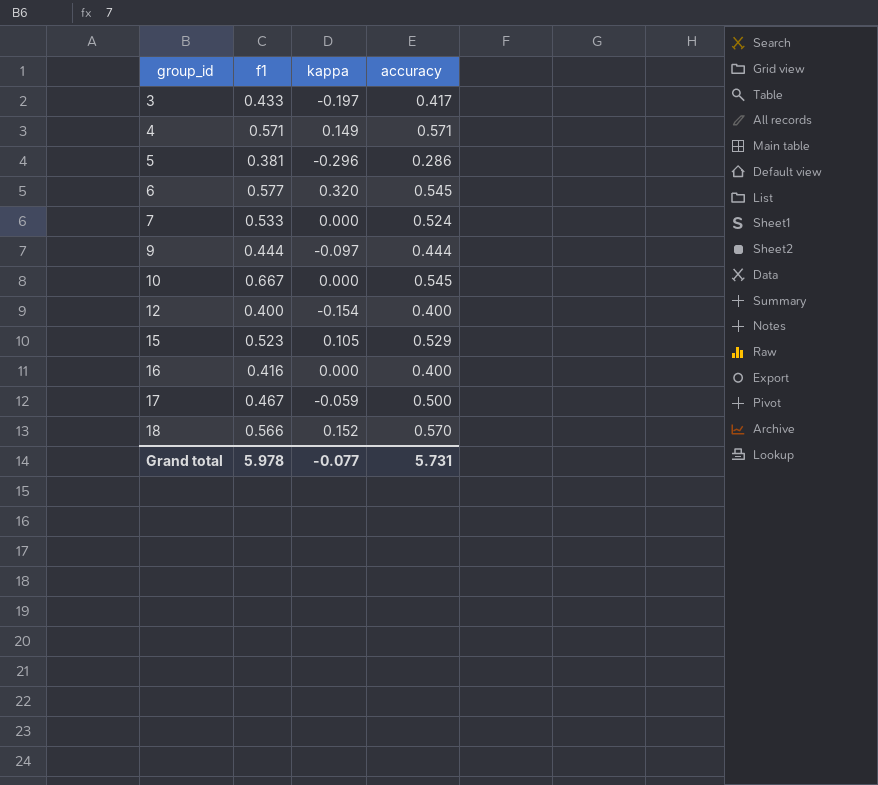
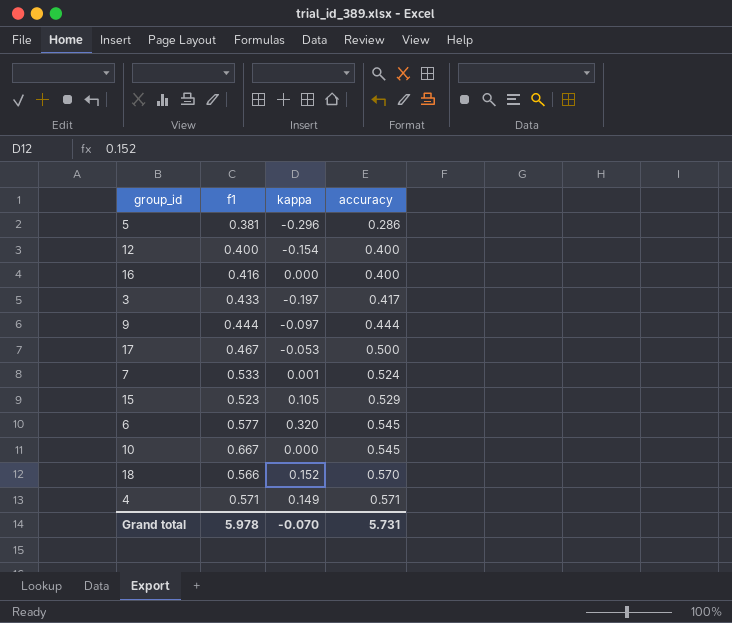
row order: group_id ascending -> accuracy ascending
17 | kappa: -0.059 -> -0.053
7 | kappa: 0.000 -> 0.001
Grand total | kappa: -0.077 -> -0.070

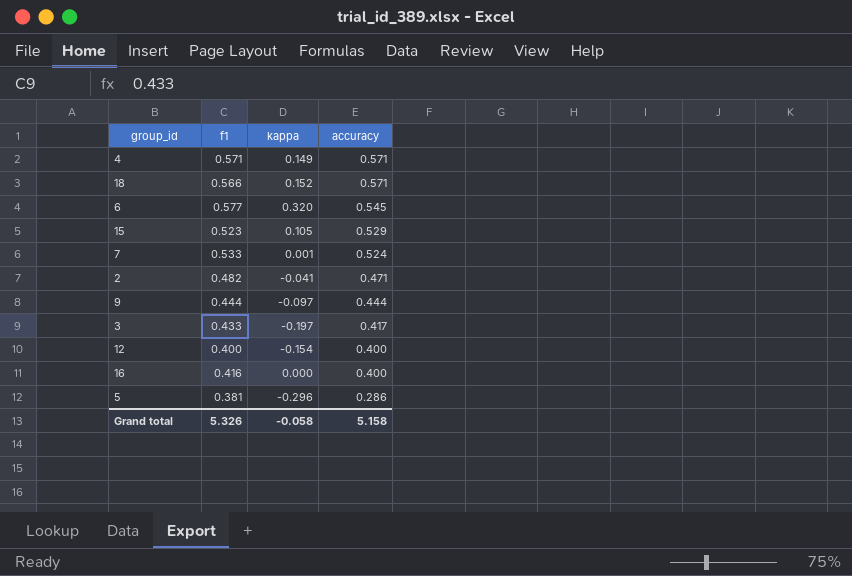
row order: accuracy ascending -> accuracy descending
row 17: 0.467 | -0.053 | 0.500 -> none
row 10: 0.667 | 0.000 | 0.545 -> none
18 | accuracy: 0.570 -> 0.571
row 2: none -> 0.482 | -0.041 | 0.471
Grand total | f1: 5.978 -> 5.326
Grand total | kappa: -0.070 -> -0.058
Grand total | accuracy: 5.731 -> 5.158

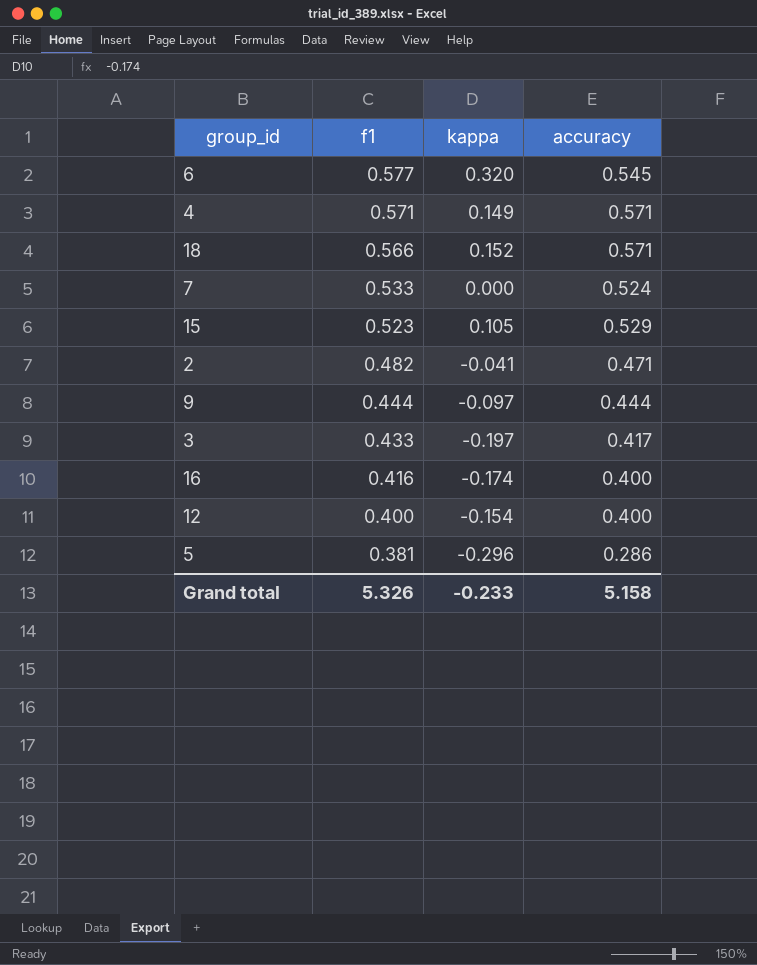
row order: accuracy descending -> f1 descending
7 | kappa: 0.001 -> 0.000
16 | kappa: 0.000 -> -0.174
Grand total | kappa: -0.058 -> -0.233

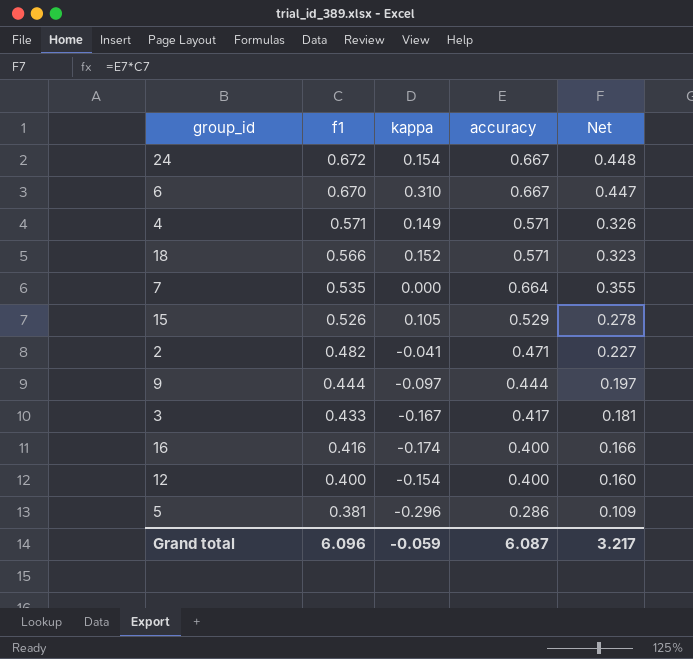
column Net | formula: none -> [f1] * [accuracy]
row 24: none -> 0.672 | 0.154 | 0.667 | 0.448
6 | f1: 0.577 -> 0.670
6 | kappa: 0.320 -> 0.310
6 | accuracy: 0.545 -> 0.667
7 | f1: 0.533 -> 0.535
7 | accuracy: 0.524 -> 0.664
15 | f1: 0.523 -> 0.526
3 | kappa: -0.197 -> -0.167
Grand total | f1: 5.326 -> 6.096
Grand total | kappa: -0.233 -> -0.059
Grand total | accuracy: 5.158 -> 6.087

